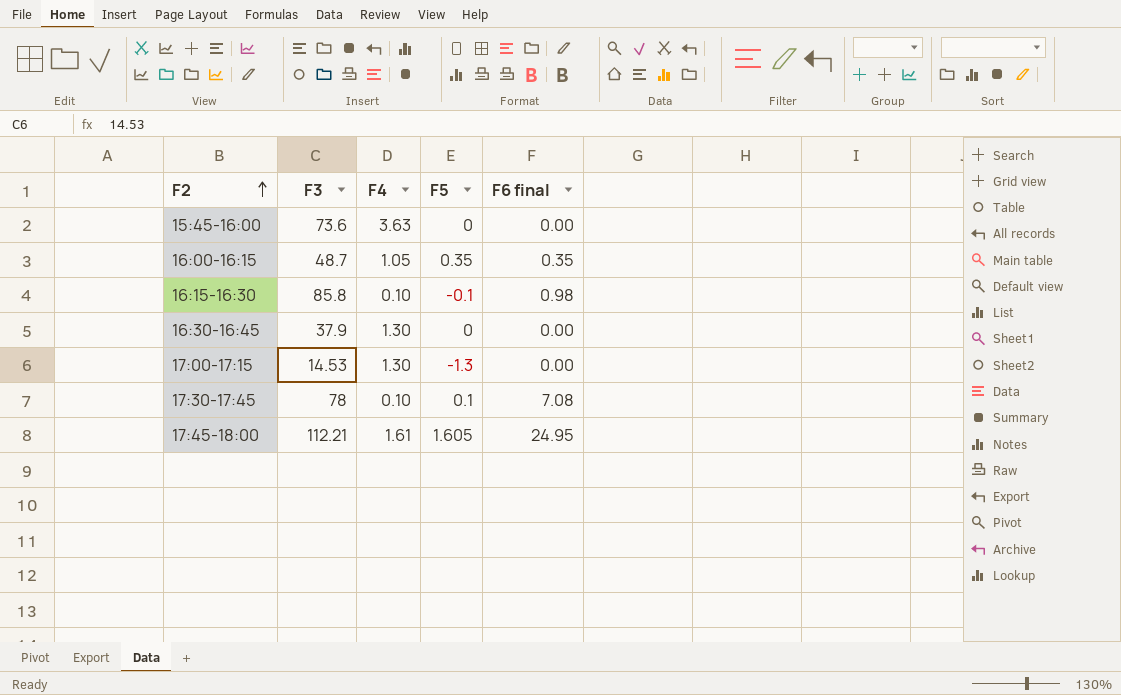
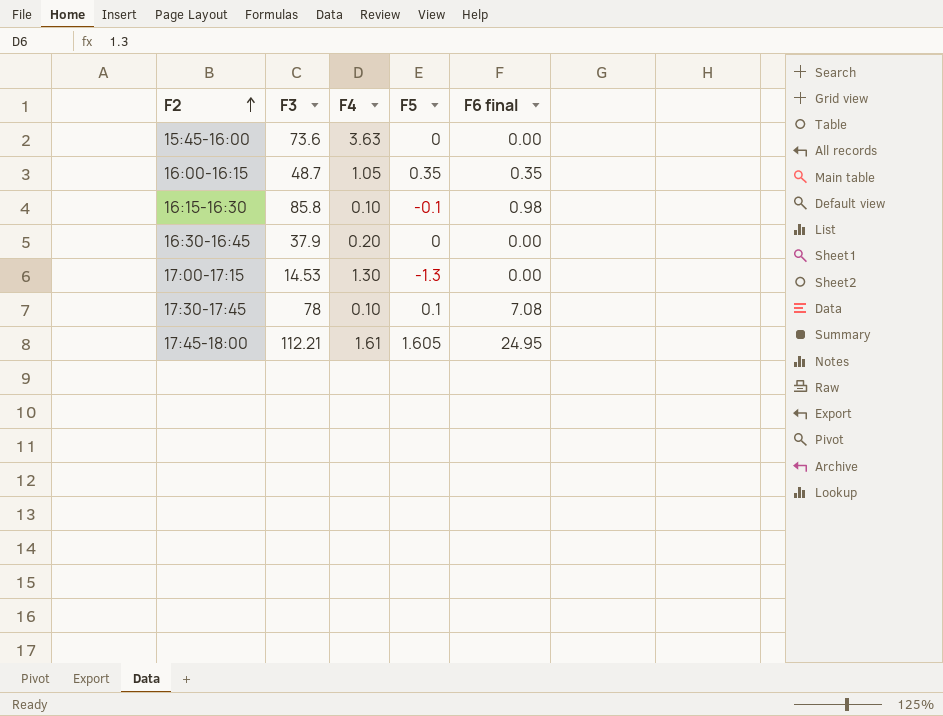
16:30-16:45 | F4: 1.30 -> 0.20

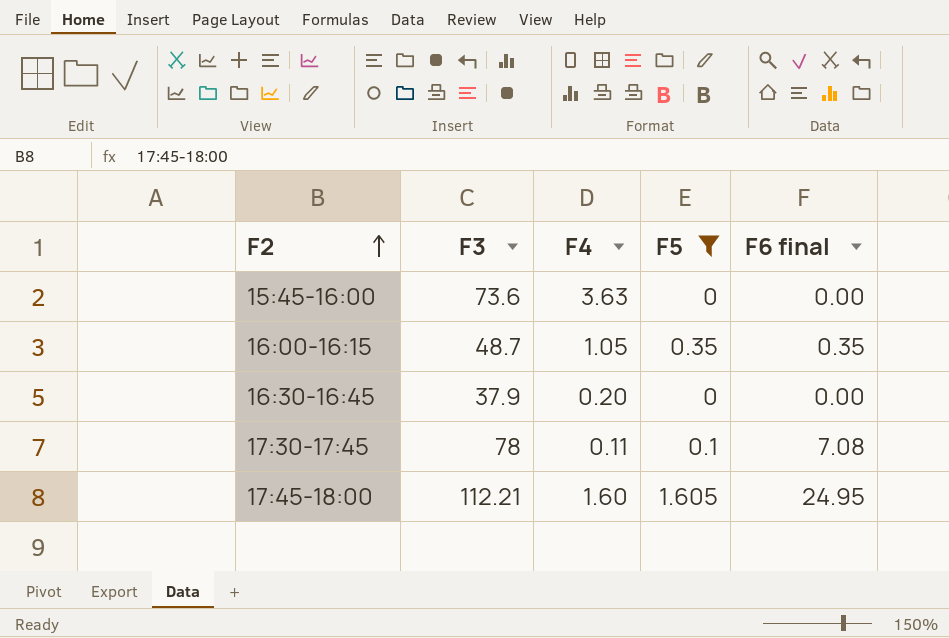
filter: none -> F5 >= 0
17:30-17:45 | F4: 0.10 -> 0.11
17:45-18:00 | F4: 1.61 -> 1.60

